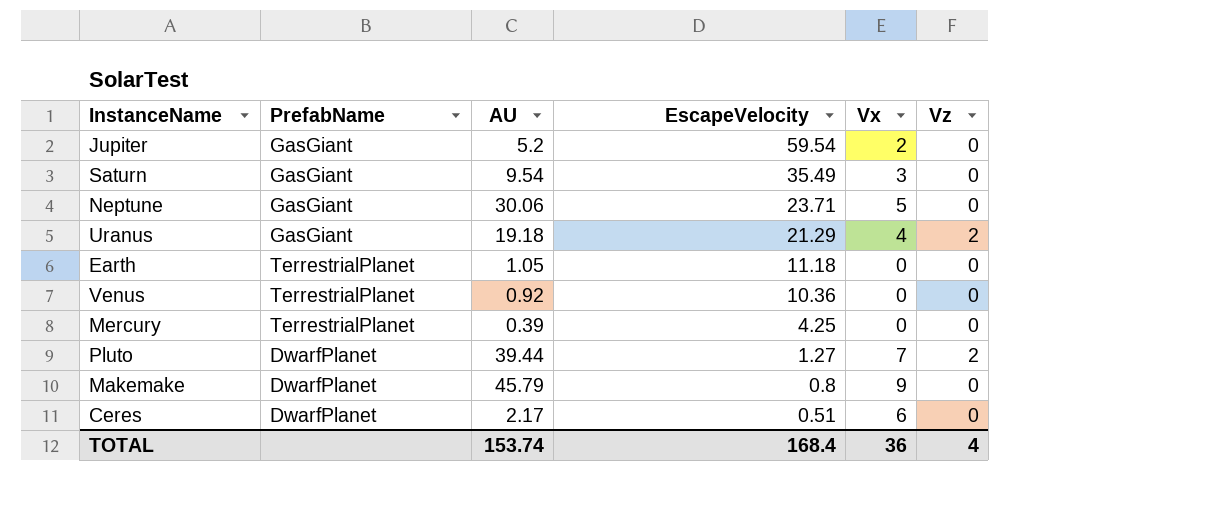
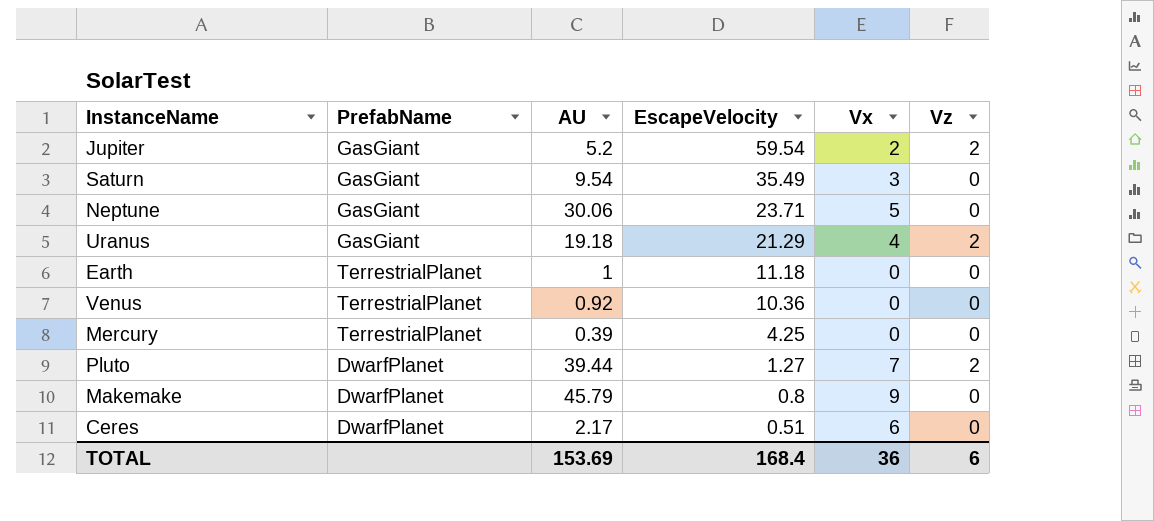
Jupiter | Vz: 0 -> 2
Earth | AU: 1.05 -> 1
TOTAL | AU: 153.74 -> 153.69
TOTAL | Vz: 4 -> 6

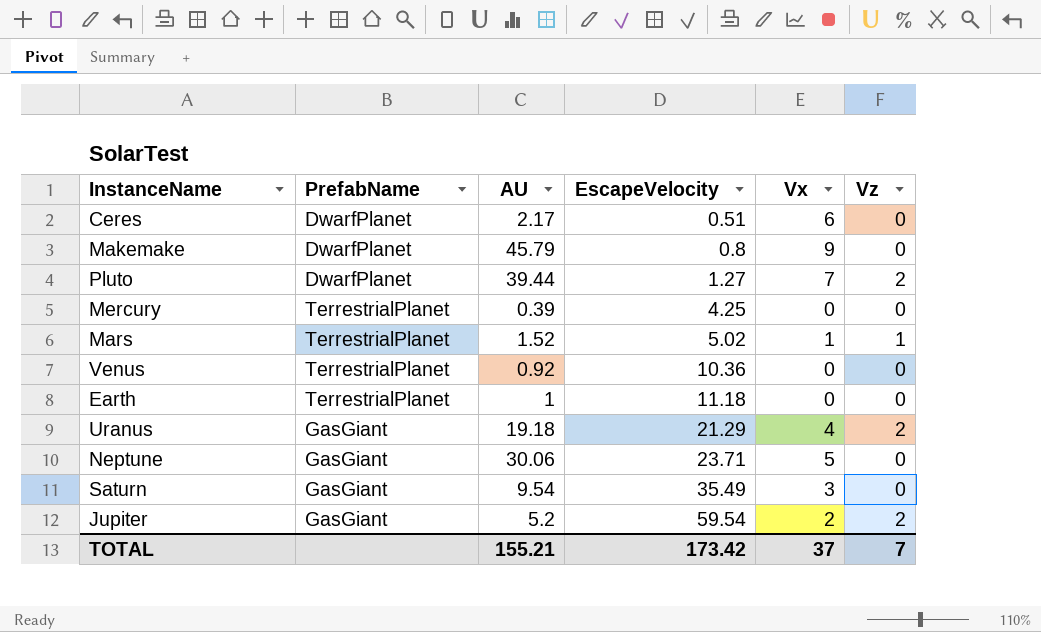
row order: EscapeVelocity descending -> EscapeVelocity ascending
row Mars: none -> TerrestrialPlanet | 1.52 | 5.02 | 1 | 1
TOTAL | AU: 153.69 -> 155.21
TOTAL | EscapeVelocity: 168.4 -> 173.42
TOTAL | Vx: 36 -> 37
TOTAL | Vz: 6 -> 7

